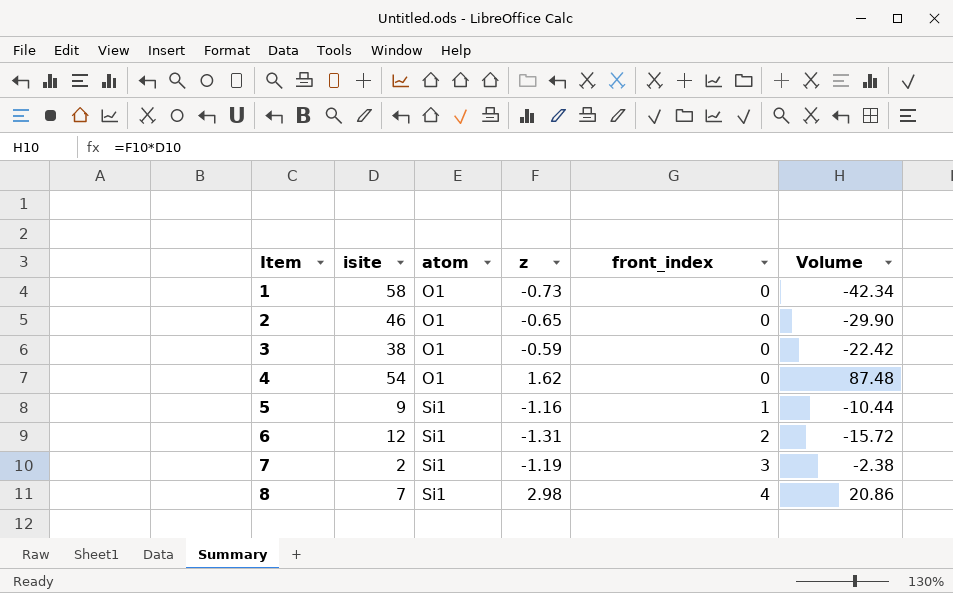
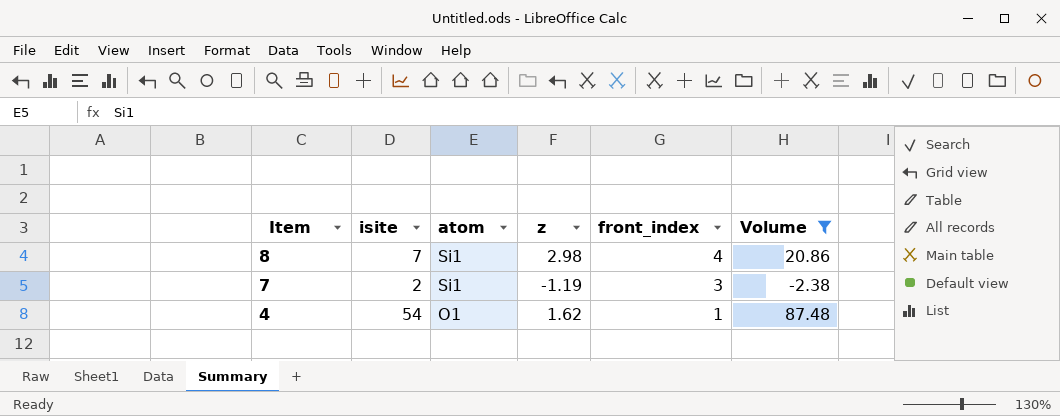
filter: none -> Volume >= -2.38
row order: Item ascending -> Item descending
4 | front_index: 0 -> 1

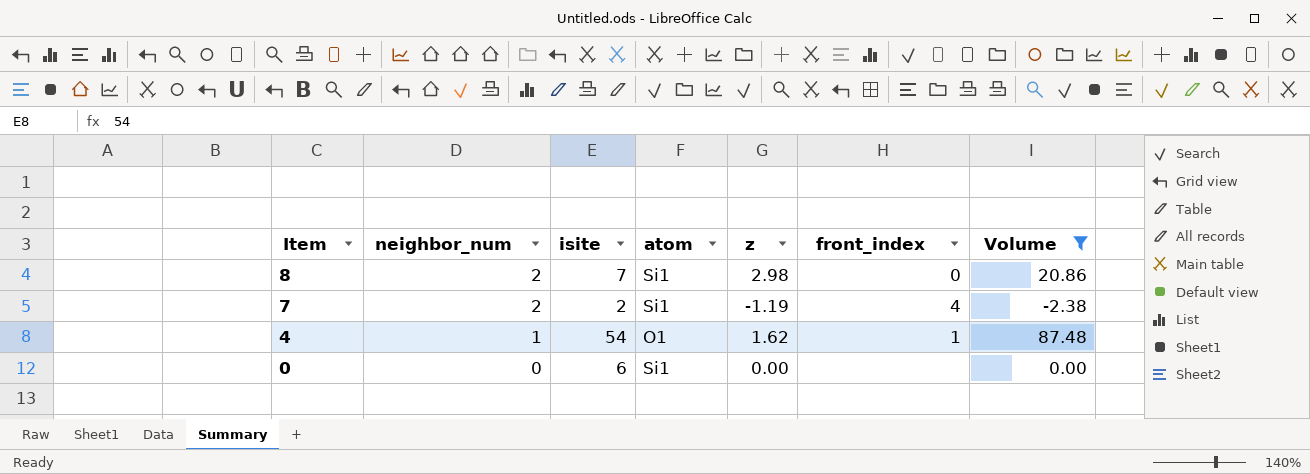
column neighbor_num | position: none -> 2
8 | front_index: 4 -> 0
7 | front_index: 3 -> 4
row 0: none -> 0 | 6 | Si1 | 0.00 | none | 0.00

